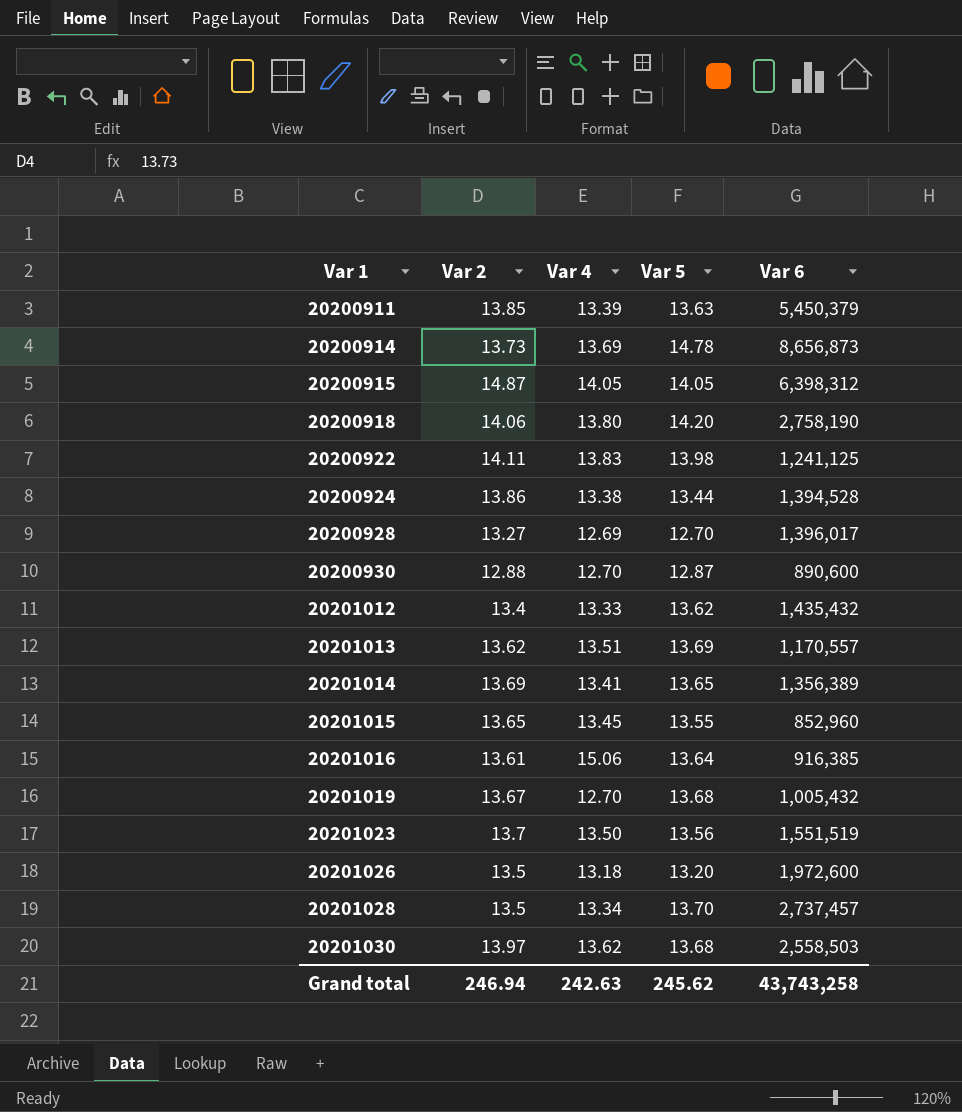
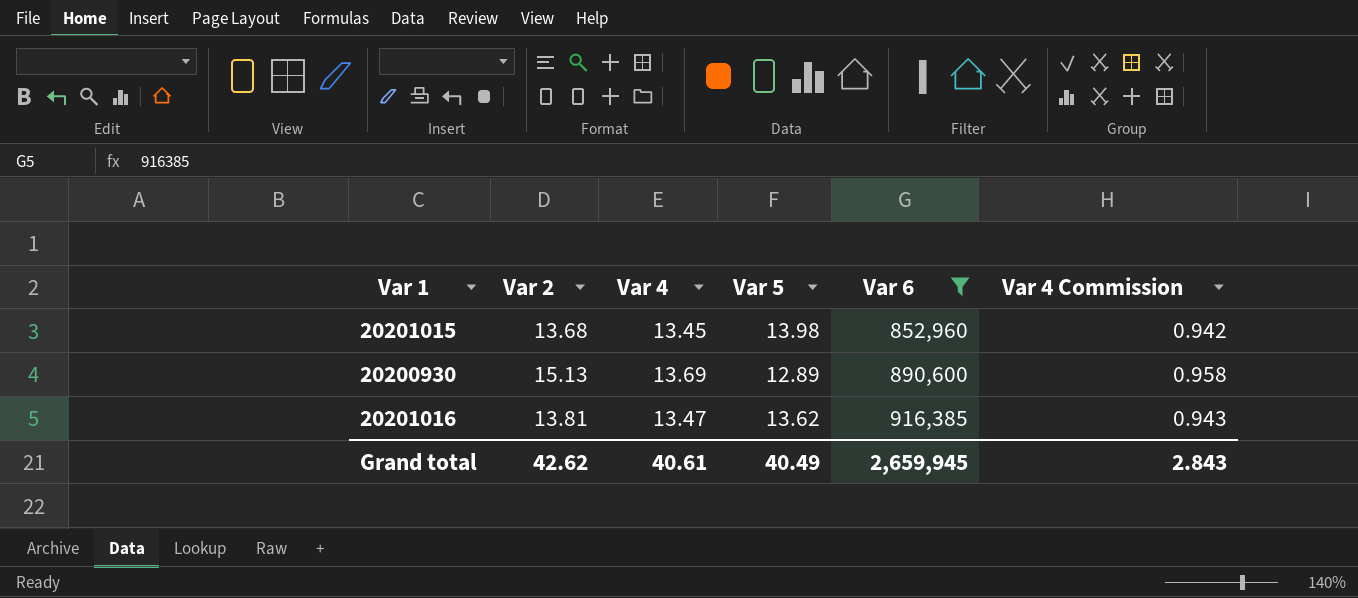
filter: none -> Var 6 <= 916,385
row order: Var 1 ascending -> Var 6 ascending
column Var 4 Commission | formula: none -> [Var 4] * 0.07
20201015 | Var 2: 13.65 -> 13.68
20201015 | Var 5: 13.55 -> 13.98
20200930 | Var 2: 12.88 -> 15.13
20200930 | Var 4: 12.70 -> 13.69
20200930 | Var 5: 12.87 -> 12.89
20201016 | Var 2: 13.61 -> 13.81
20201016 | Var 4: 15.06 -> 13.47
20201016 | Var 5: 13.64 -> 13.62
Grand total | Var 2: 246.94 -> 42.62
Grand total | Var 4: 242.63 -> 40.61
Grand total | Var 5: 245.62 -> 40.49
Grand total | Var 6: 43,743,258 -> 2,659,945

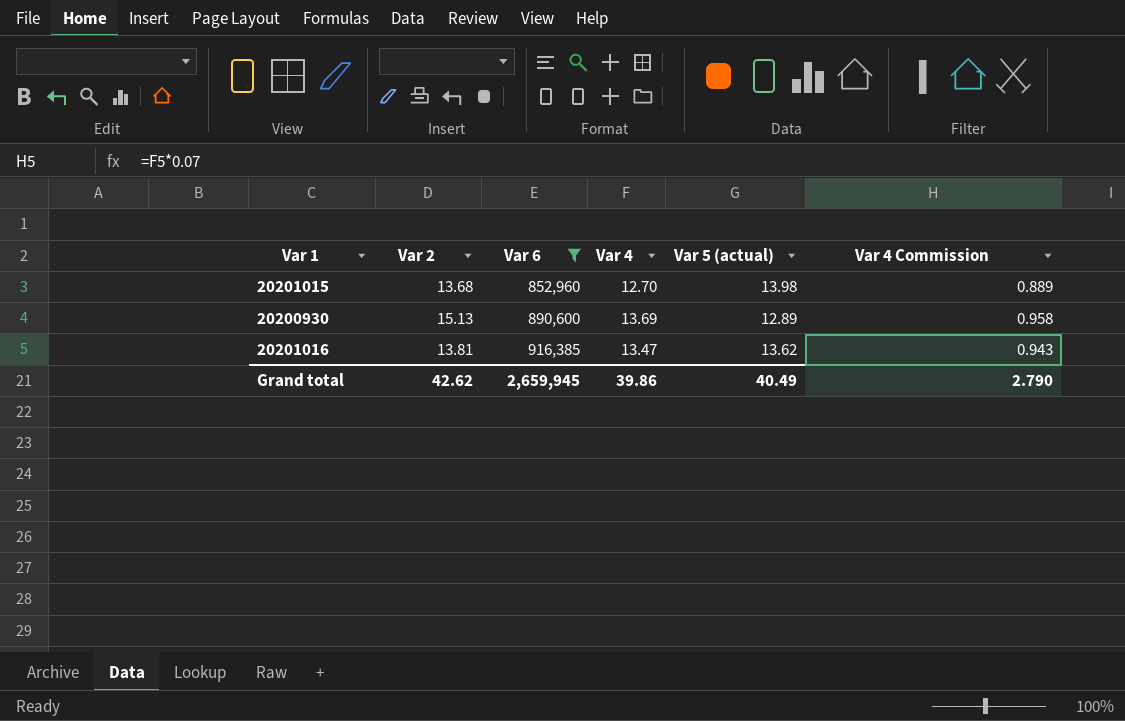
column Var 6 | position: 5 -> 3
column name: Var 5 -> Var 5 (actual)
20201015 | Var 4: 13.45 -> 12.70
20201015 | Var 4 Commission: 0.942 -> 0.889
Grand total | Var 4: 40.61 -> 39.86
Grand total | Var 4 Commission: 2.843 -> 2.790

